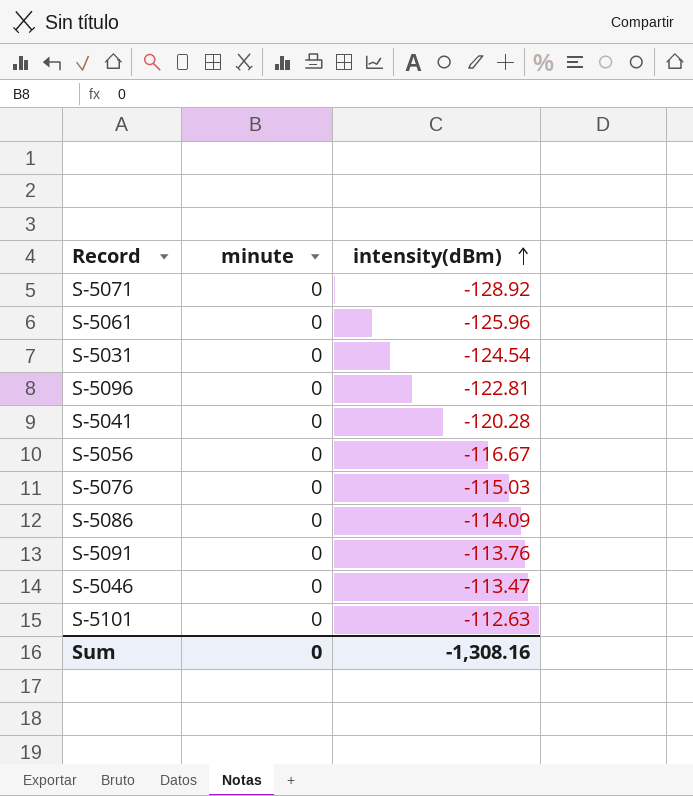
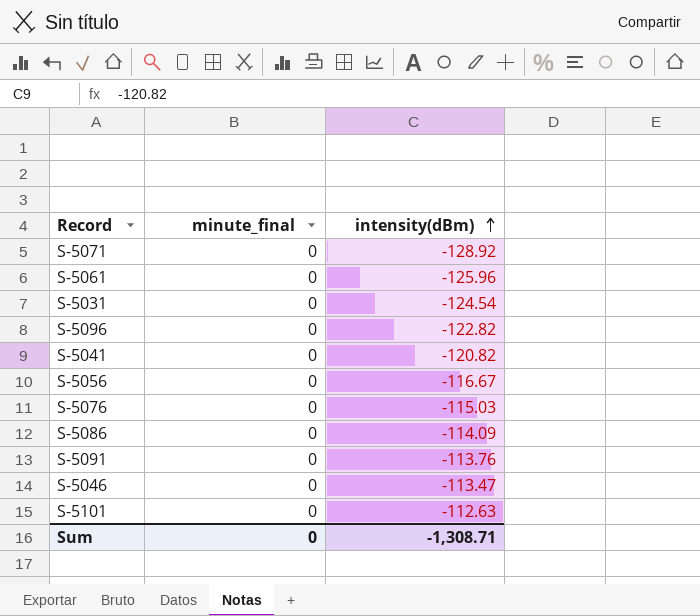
column name: minute -> minute_final
S-5096 | intensity(dBm): -122.81 -> -122.82
S-5041 | intensity(dBm): -120.28 -> -120.82
Sum | intensity(dBm): -1,308.16 -> -1,308.71

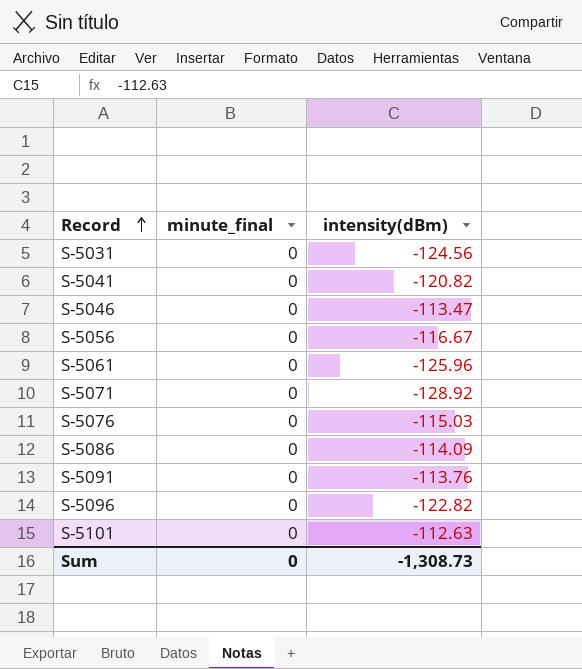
row order: intensity(dBm) ascending -> Record ascending
S-5031 | intensity(dBm): -124.54 -> -124.56
Sum | intensity(dBm): -1,308.71 -> -1,308.73

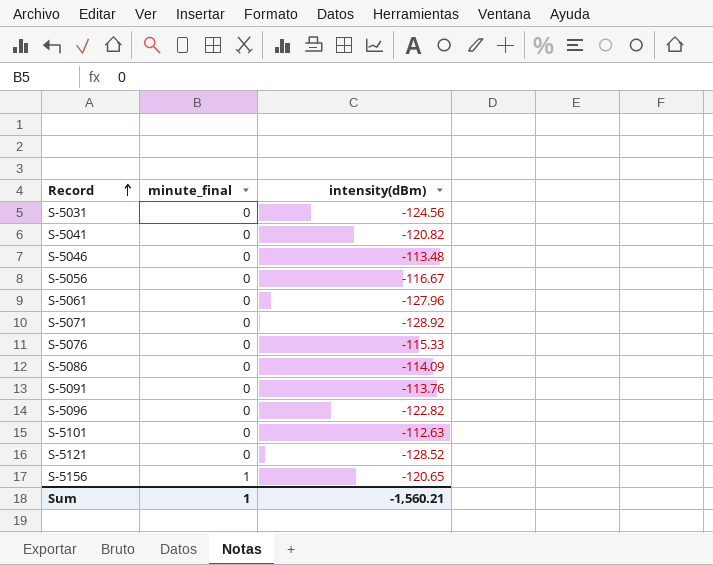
S-5046 | intensity(dBm): -113.47 -> -113.48
S-5061 | intensity(dBm): -125.96 -> -127.96
S-5076 | intensity(dBm): -115.03 -> -115.33
row S-5121: none -> 0 | -128.52
row S-5156: none -> 1 | -120.65
Sum | minute_final: 0 -> 1
Sum | intensity(dBm): -1,308.73 -> -1,560.21

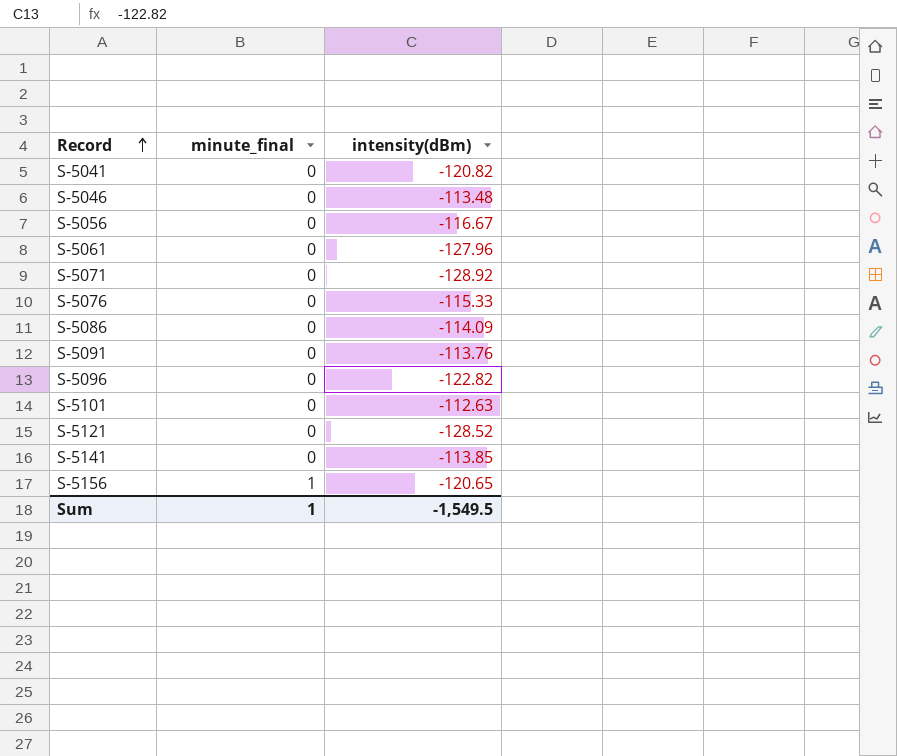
row S-5031: 0 | -124.56 -> none
row S-5141: none -> 0 | -113.85
Sum | intensity(dBm): -1,560.21 -> -1,549.5

